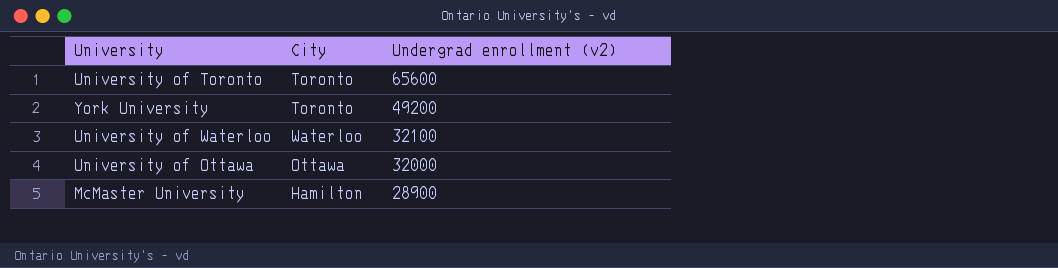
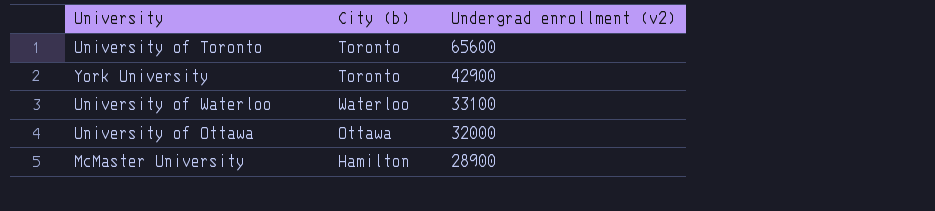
column name: City -> City (b)
York University | Undergrad enrollment (v2): 49200 -> 42900
University of Waterloo | Undergrad enrollment (v2): 32100 -> 33100

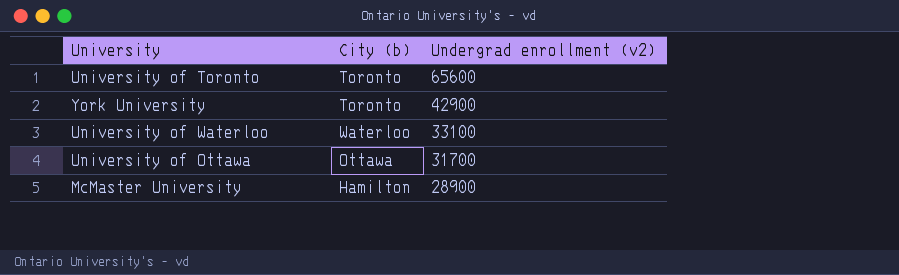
University of Ottawa | Undergrad enrollment (v2): 32000 -> 31700

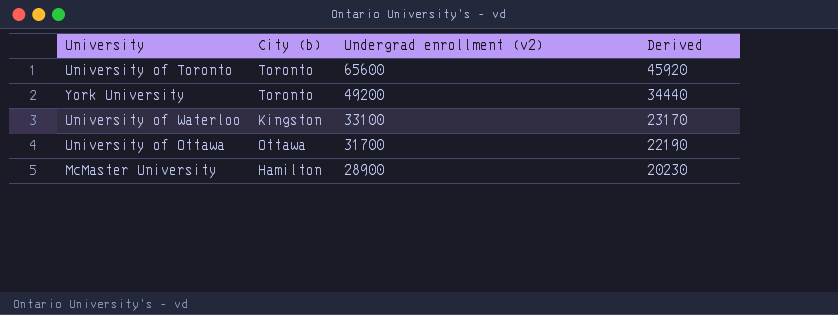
column Derived | formula: none -> [Undergrad enrollment (v2)] * 0.7
York University | Undergrad enrollment (v2): 42900 -> 49200
University of Waterloo | City (b): Waterloo -> Kingston

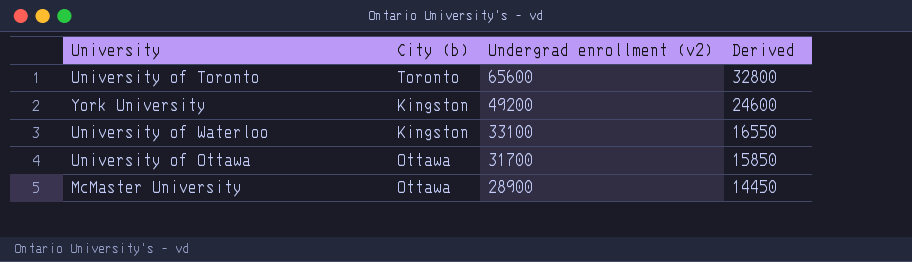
column Derived | formula: [Undergrad enrollment (v2)] * 0.7 -> [Undergrad enrollment (v2)] * 0.5
York University | City (b): Toronto -> Kingston
McMaster University | City (b): Hamilton -> Ottawa

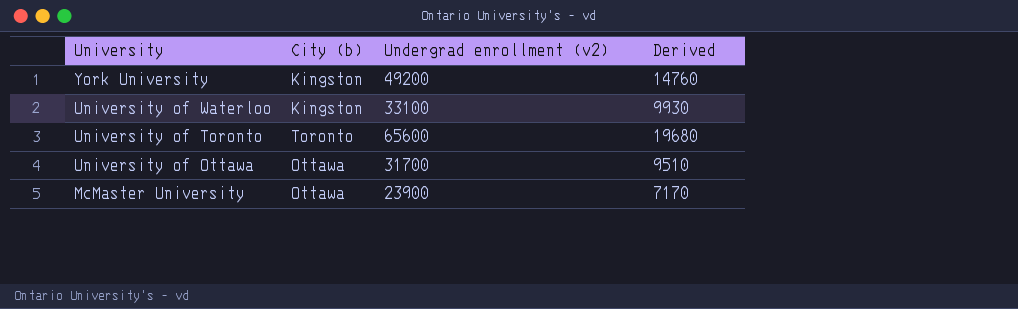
row order: Undergrad enrollment (v2) descending -> University descending
column Derived | formula: [Undergrad enrollment (v2)] * 0.5 -> [Undergrad enrollment (v2)] * 0.3
McMaster University | Undergrad enrollment (v2): 28900 -> 23900

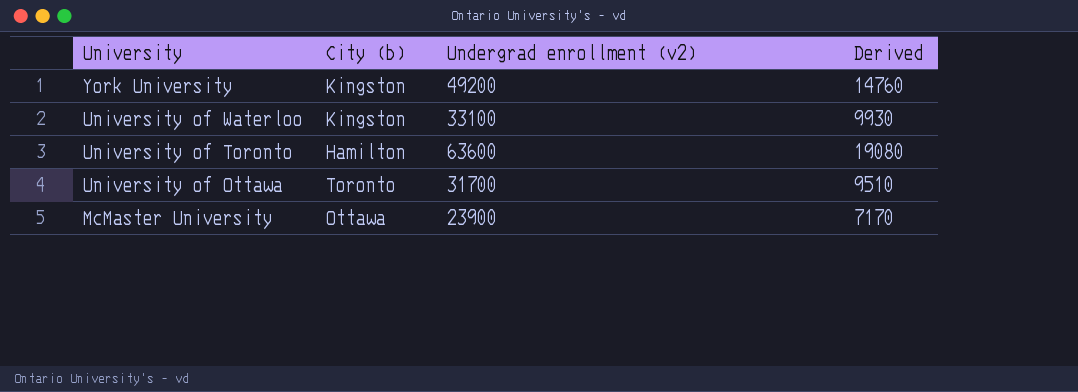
University of Toronto | City (b): Toronto -> Hamilton
University of Toronto | Undergrad enrollment (v2): 65600 -> 63600
University of Toronto | Derived: 19680 -> 19080
University of Ottawa | City (b): Ottawa -> Toronto

